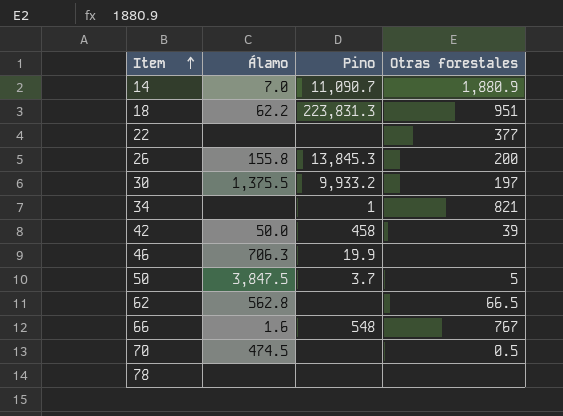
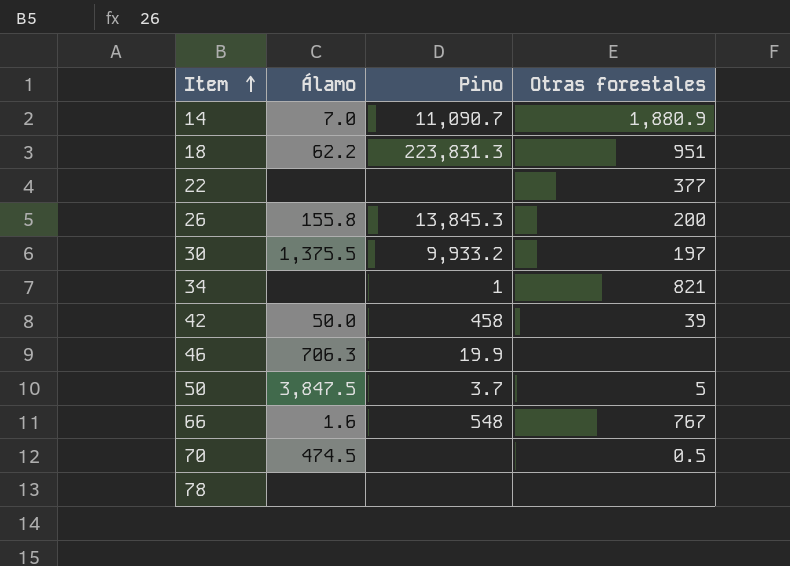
row 62: 562.8 | none | 66.5 -> none

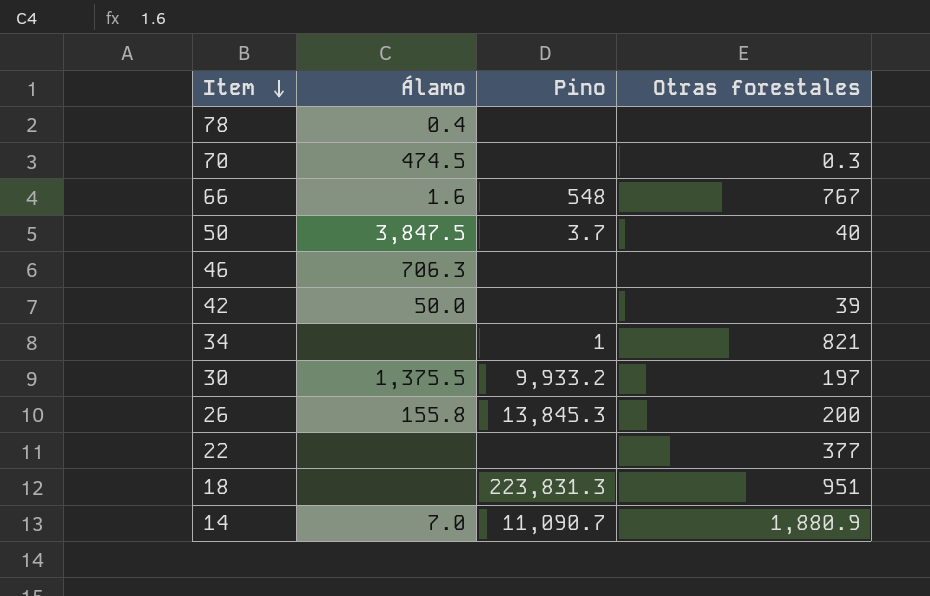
row order: Item ascending -> Item descending
78 | Álamo: none -> 0.4
70 | Otras forestales: 0.5 -> 0.3
50 | Otras forestales: 5 -> 40
46 | Pino: 19.9 -> none
42 | Pino: 458 -> none
18 | Álamo: 62.2 -> none

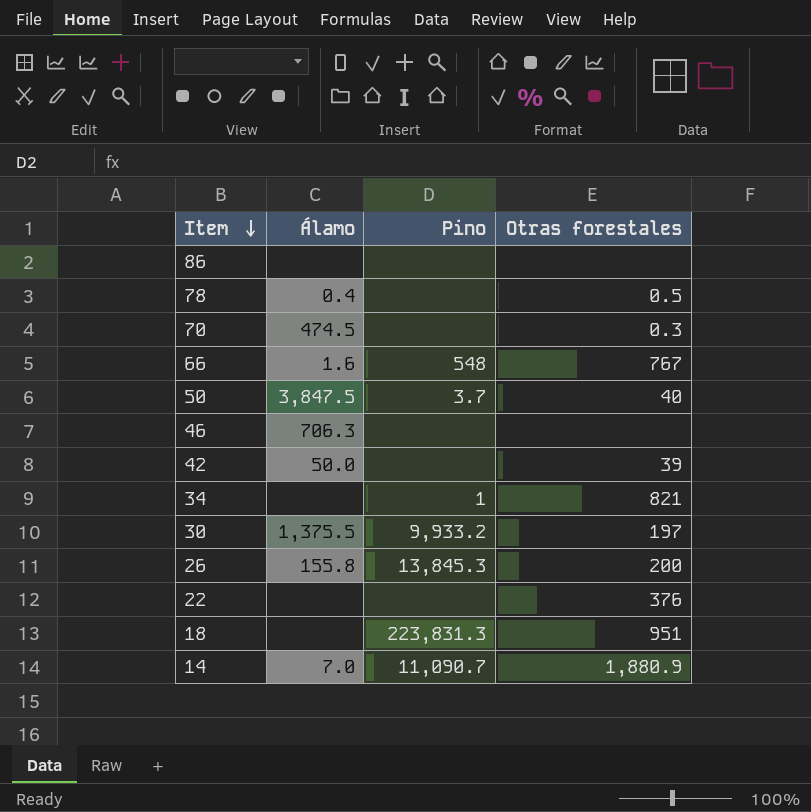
row 86: none -> none | none | none
78 | Otras forestales: none -> 0.5
22 | Otras forestales: 377 -> 376

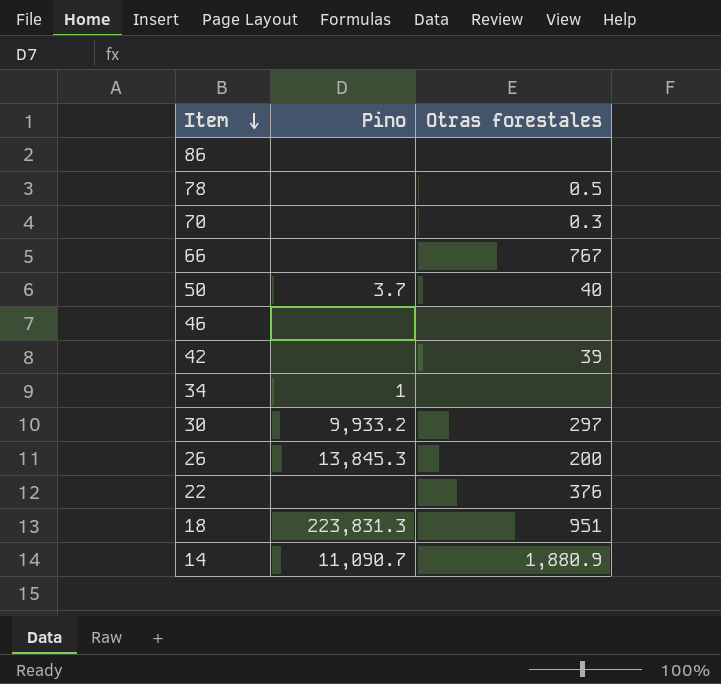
column Álamo | position: 2 -> none
66 | Pino: 548 -> none
34 | Otras forestales: 821 -> none
30 | Otras forestales: 197 -> 297

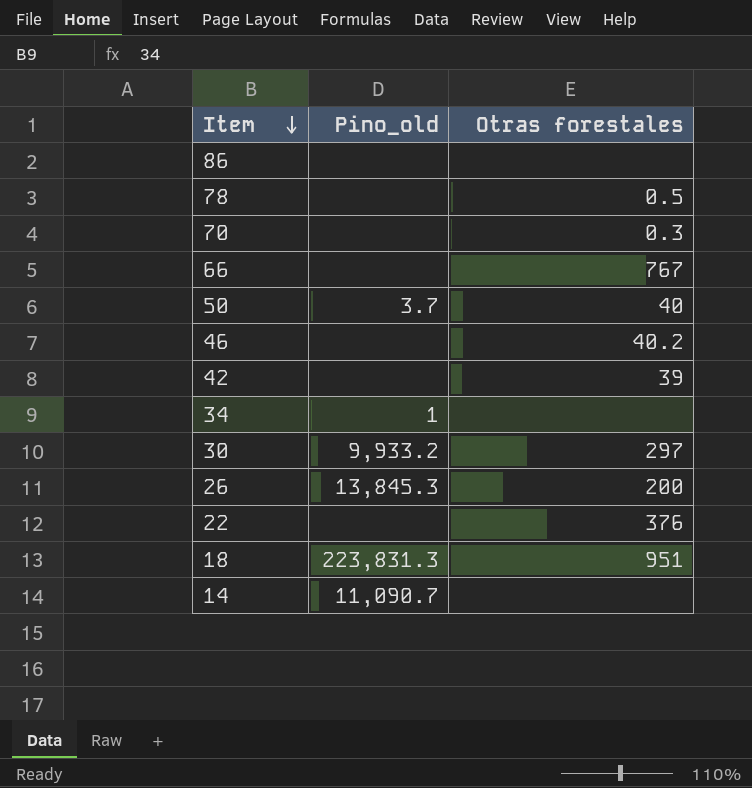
column name: Pino -> Pino_old
46 | Otras forestales: none -> 40.2
14 | Otras forestales: 1,880.9 -> none

